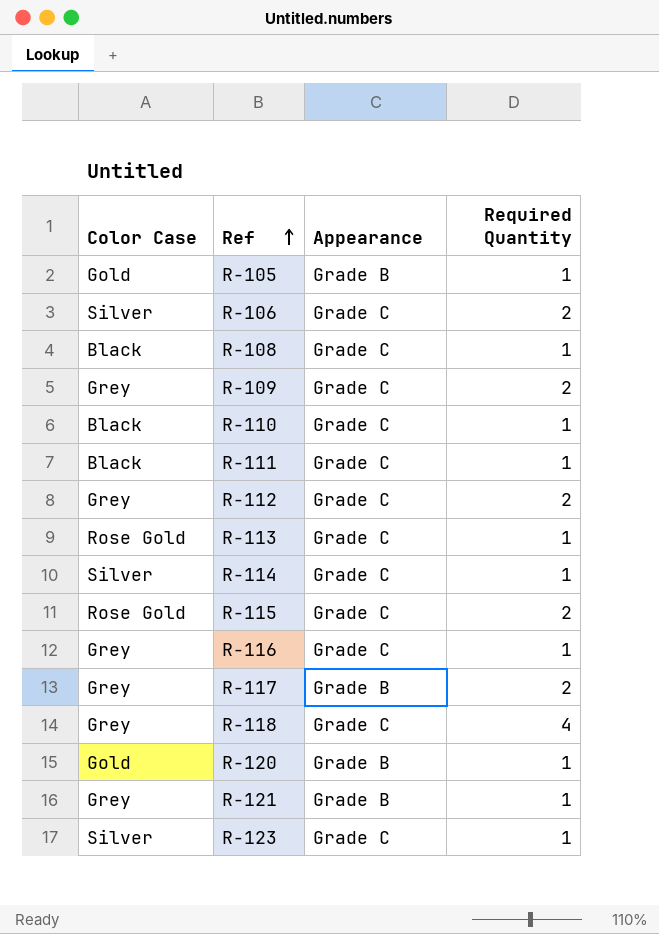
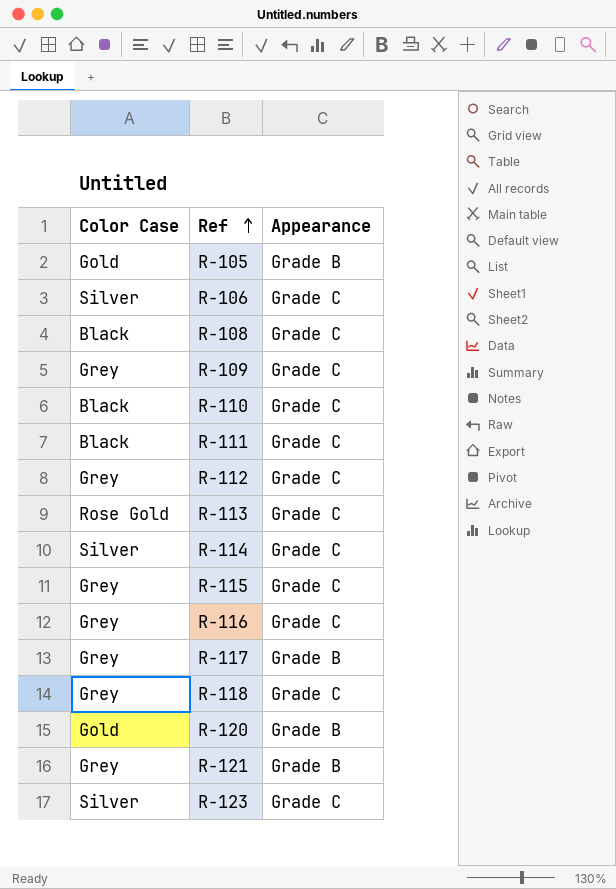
column Required Quantity | position: 4 -> none
R-115 | Color Case: Rose Gold -> Grey

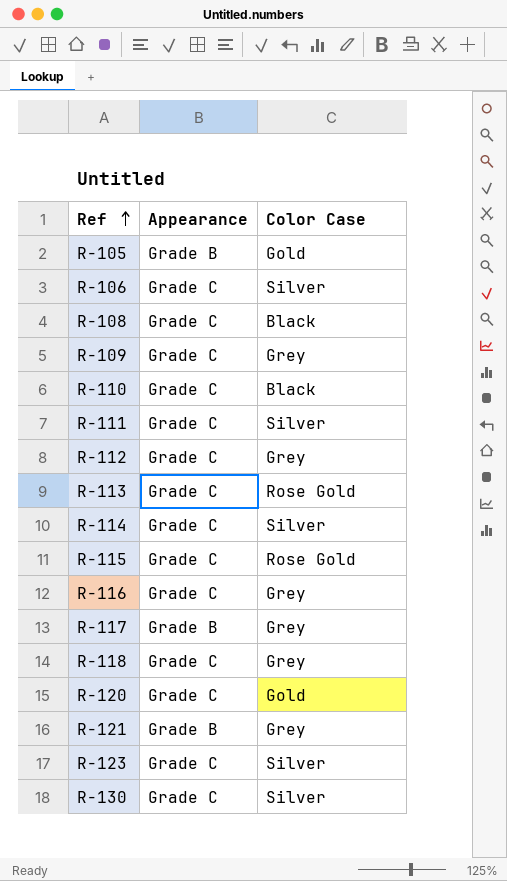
column Color Case | position: 1 -> 3
R-111 | Color Case: Black -> Silver
R-115 | Color Case: Grey -> Rose Gold
R-120 | Appearance: Grade B -> Grade C
row R-130: none -> Grade C | Silver

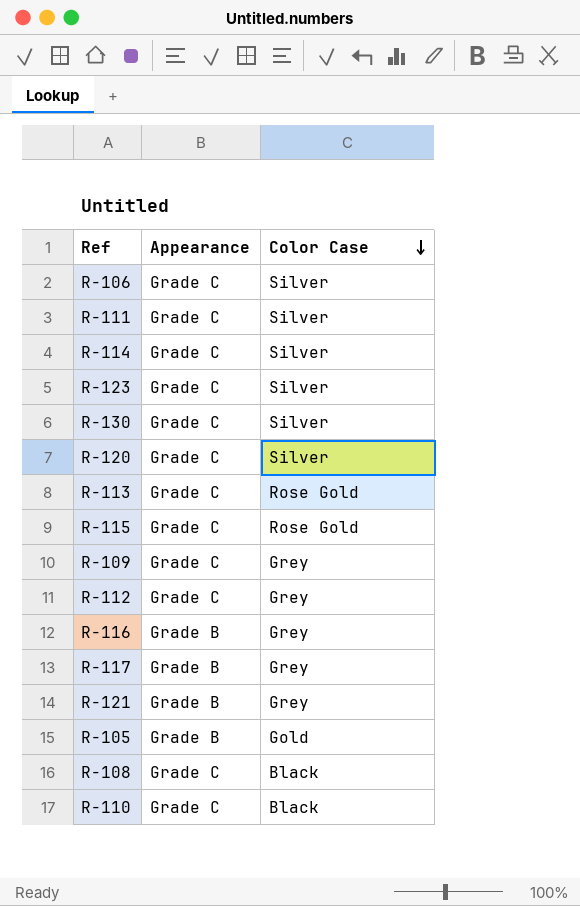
row order: Ref ascending -> Color Case descending
row R-118: Grade C | Grey -> none
R-120 | Color Case: Gold -> Silver
R-116 | Appearance: Grade C -> Grade B

